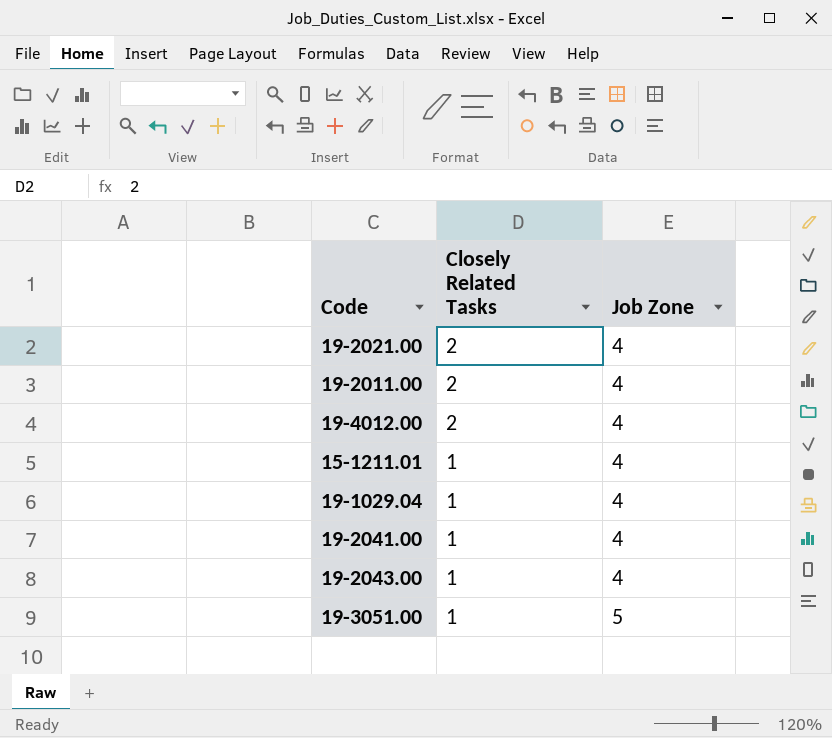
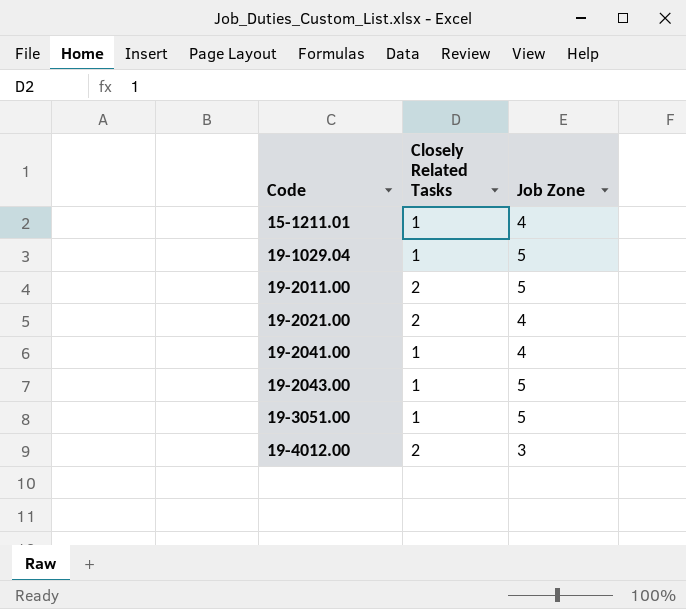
row order: Closely Related Tasks descending -> Code ascending
19-1029.04 | Job Zone: 4 -> 5
19-2011.00 | Job Zone: 4 -> 5
19-2043.00 | Job Zone: 4 -> 5
19-4012.00 | Job Zone: 4 -> 3

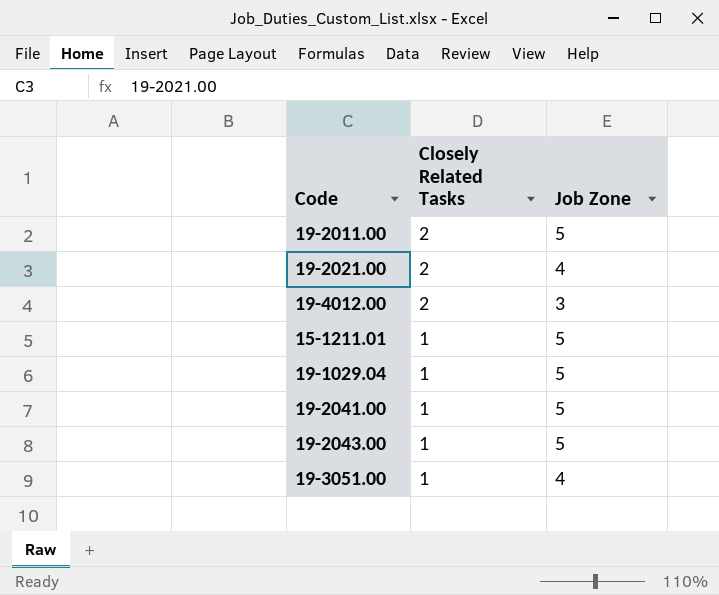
row order: Code ascending -> Closely Related Tasks descending
15-1211.01 | Job Zone: 4 -> 5
19-2041.00 | Job Zone: 4 -> 5
19-3051.00 | Job Zone: 5 -> 4

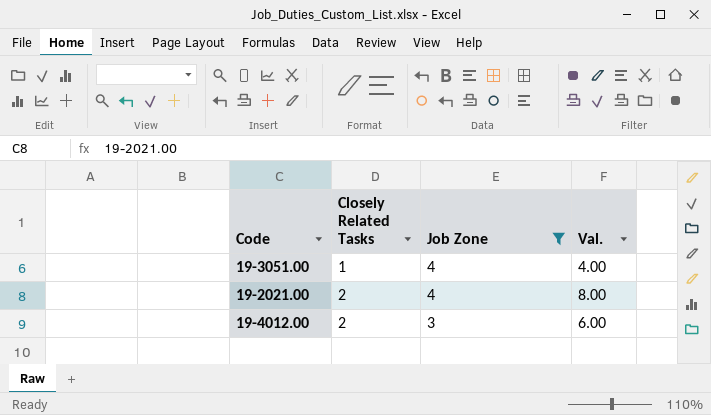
filter: none -> Job Zone != 5
row order: Closely Related Tasks descending -> Closely Related Tasks ascending
column Val. | formula: none -> [Closely Related Tasks] * [Job Zone]

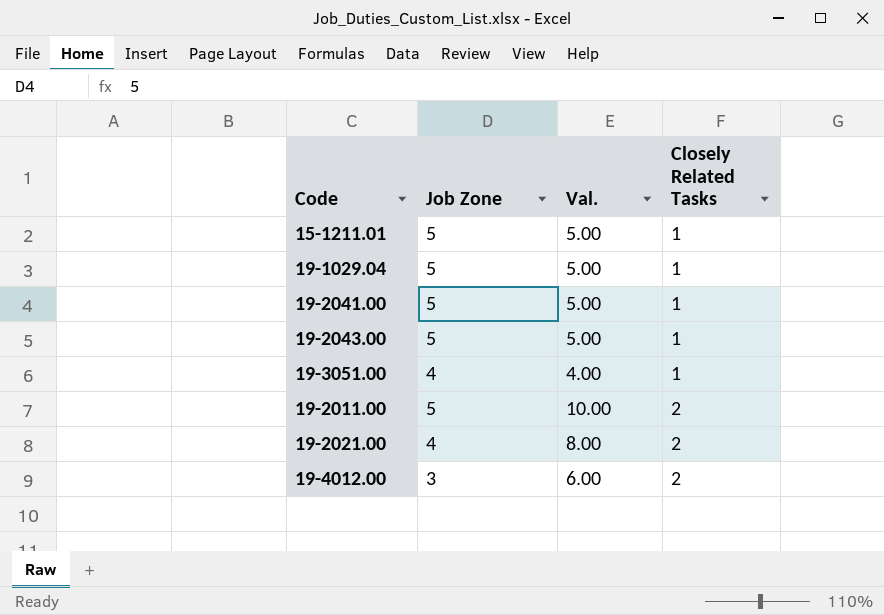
filter: Job Zone != 5 -> none
column Closely Related Tasks | position: 2 -> 4

